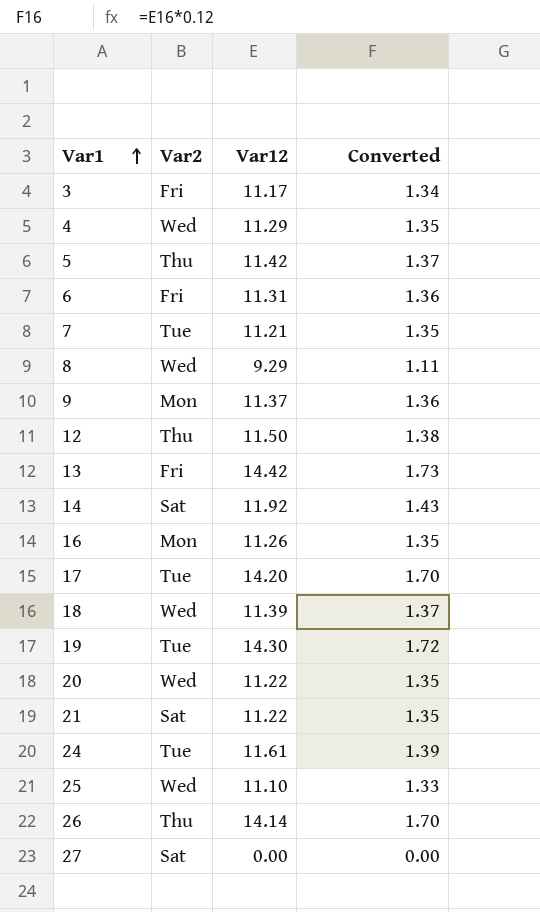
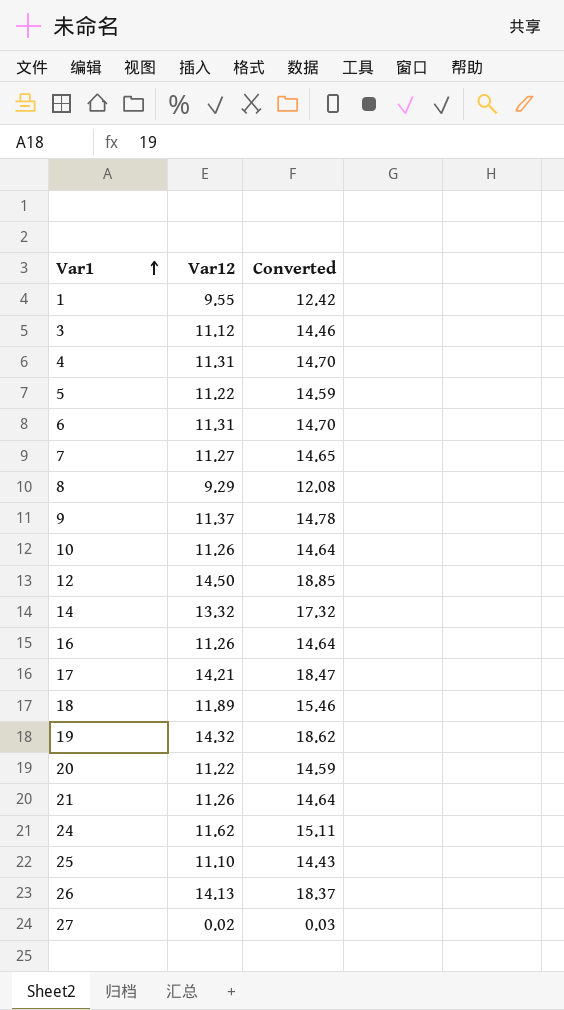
column Var2 | position: 2 -> none
column Converted | formula: [Var12] * 0.12 -> [Var12] * 1.3
row 13: Fri | 14.42 | 1.73 -> none
row 1: none -> 9.55 | 12.42
3 | Var12: 11.17 -> 11.12
4 | Var12: 11.29 -> 11.31
5 | Var12: 11.42 -> 11.22
7 | Var12: 11.21 -> 11.27
row 10: none -> 11.26 | 14.64
12 | Var12: 11.50 -> 14.50
14 | Var12: 11.92 -> 13.32
17 | Var12: 14.20 -> 14.21
18 | Var12: 11.39 -> 11.89
19 | Var12: 14.30 -> 14.32
21 | Var12: 11.22 -> 11.26
24 | Var12: 11.61 -> 11.62
26 | Var12: 14.14 -> 14.13
27 | Var12: 0.00 -> 0.02

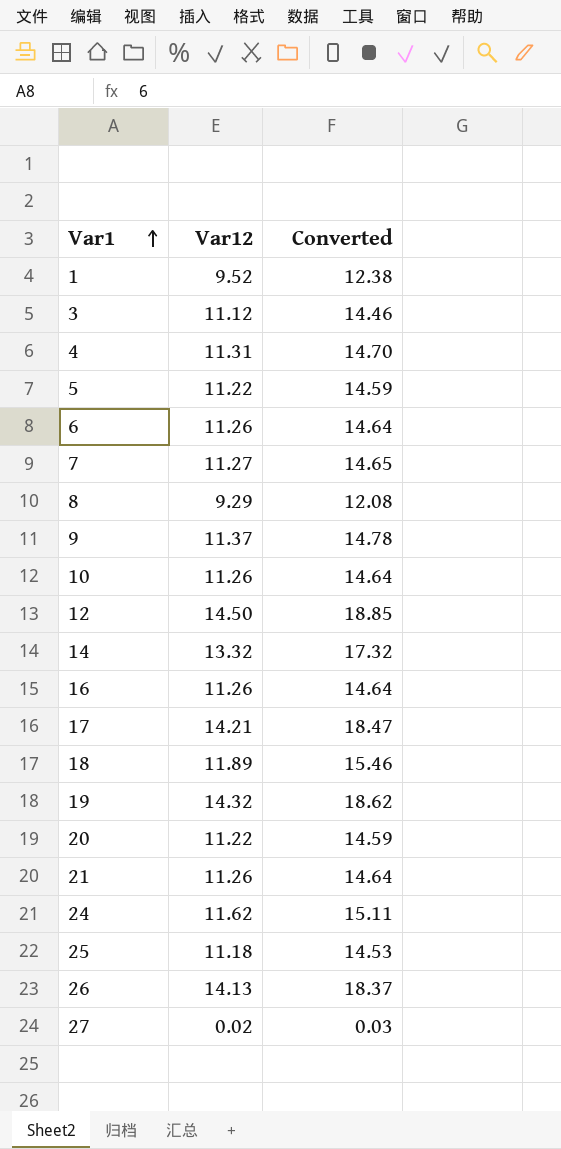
1 | Var12: 9.55 -> 9.52
1 | Converted: 12.42 -> 12.38
6 | Var12: 11.31 -> 11.26
6 | Converted: 14.70 -> 14.64
25 | Var12: 11.10 -> 11.18
25 | Converted: 14.43 -> 14.53

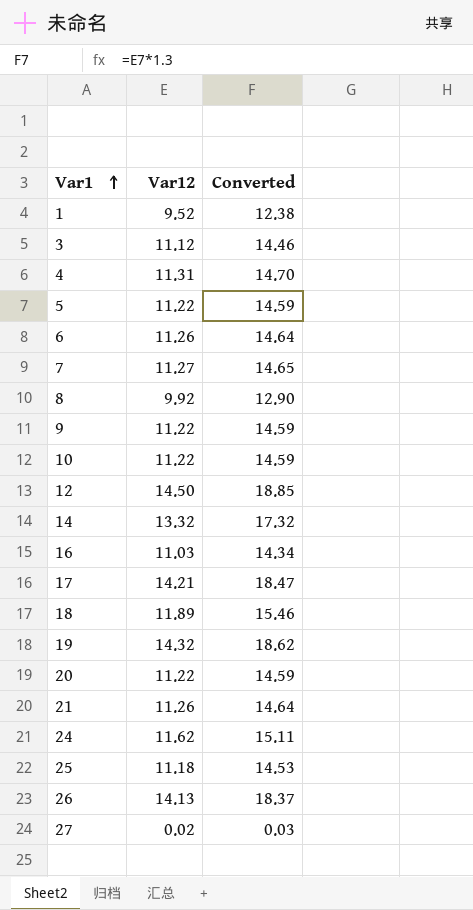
8 | Var12: 9.29 -> 9.92
8 | Converted: 12.08 -> 12.90
9 | Var12: 11.37 -> 11.22
9 | Converted: 14.78 -> 14.59
10 | Var12: 11.26 -> 11.22
10 | Converted: 14.64 -> 14.59
16 | Var12: 11.26 -> 11.03
16 | Converted: 14.64 -> 14.34

